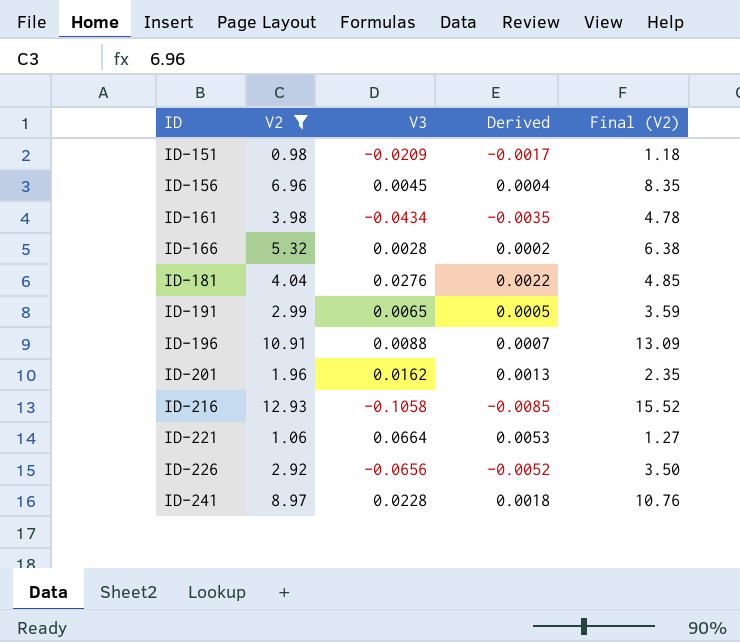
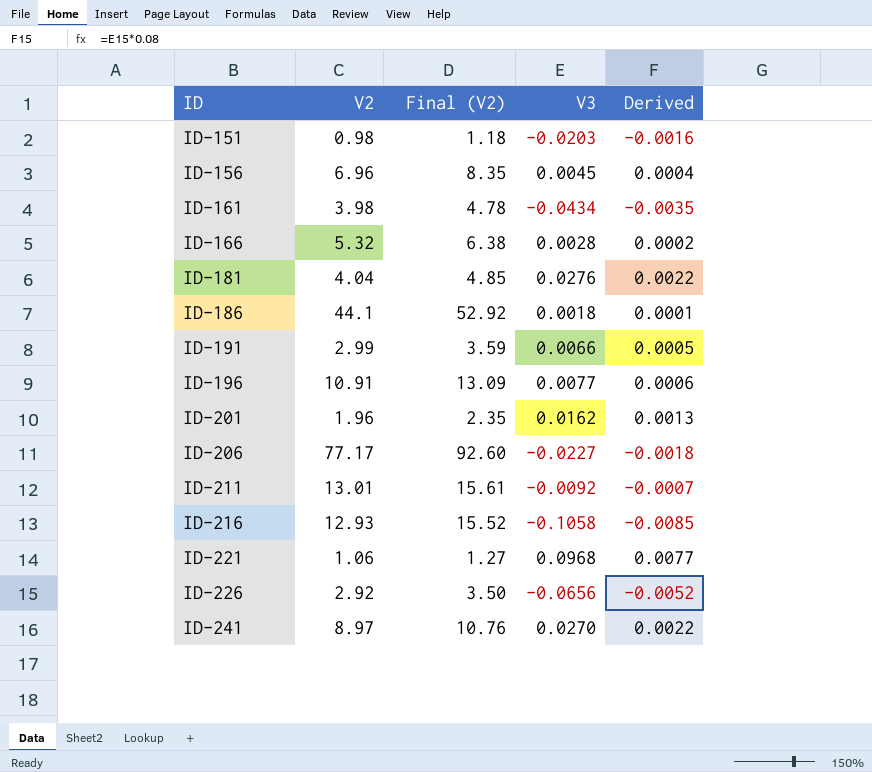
filter: V2 <= 12.93 -> none
column Final (V2) | position: 5 -> 3
ID-151 | V3: -0.0209 -> -0.0203
ID-151 | Derived: -0.0017 -> -0.0016
ID-191 | V3: 0.0065 -> 0.0066
ID-196 | V3: 0.0088 -> 0.0077
ID-196 | Derived: 0.0007 -> 0.0006
ID-221 | V3: 0.0664 -> 0.0968
ID-221 | Derived: 0.0053 -> 0.0077
ID-241 | V3: 0.0228 -> 0.0270
ID-241 | Derived: 0.0018 -> 0.0022

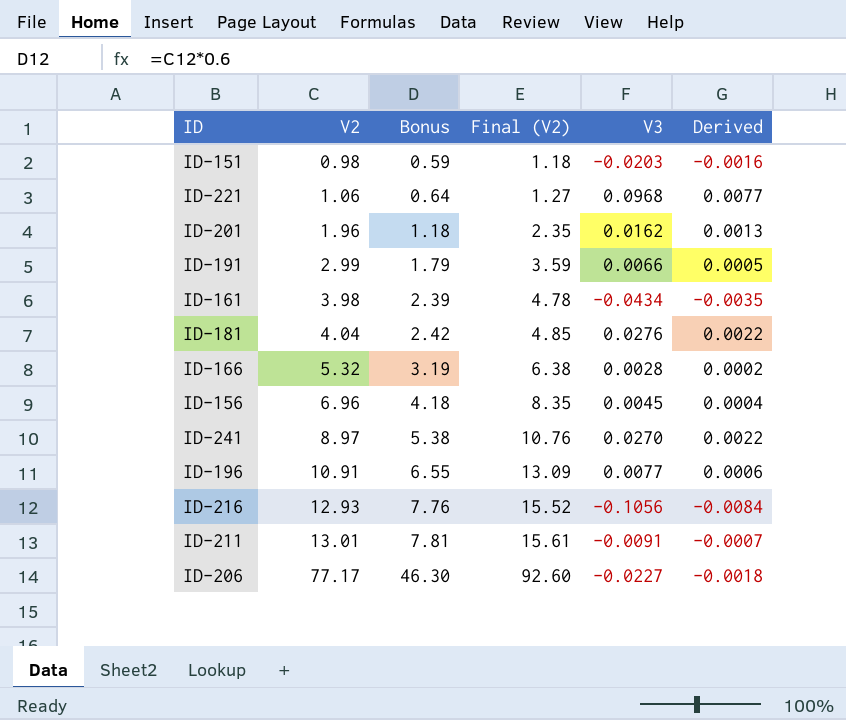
row order: ID ascending -> V2 ascending
column Bonus | formula: none -> [V2] * 0.6
row ID-186: 44.1 | 52.92 | 0.0018 | 0.0001 -> none
row ID-226: 2.92 | 3.50 | -0.0656 | -0.0052 -> none
ID-216 | V3: -0.1058 -> -0.1056
ID-216 | Derived: -0.0085 -> -0.0084
ID-211 | V3: -0.0092 -> -0.0091

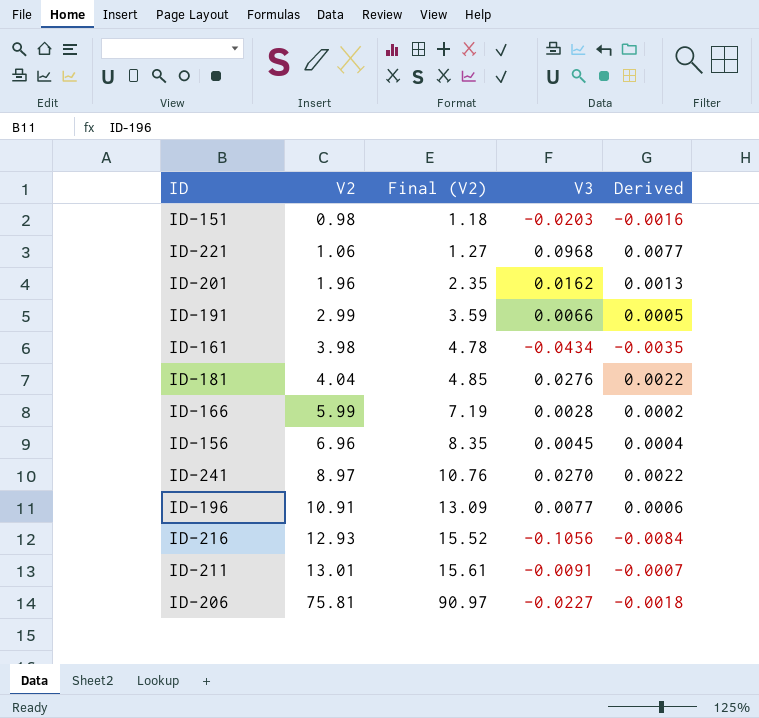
column Bonus | formula: [V2] * 0.6 -> none
ID-166 | V2: 5.32 -> 5.99
ID-166 | Final (V2): 6.38 -> 7.19
ID-206 | V2: 77.17 -> 75.81
ID-206 | Final (V2): 92.60 -> 90.97

